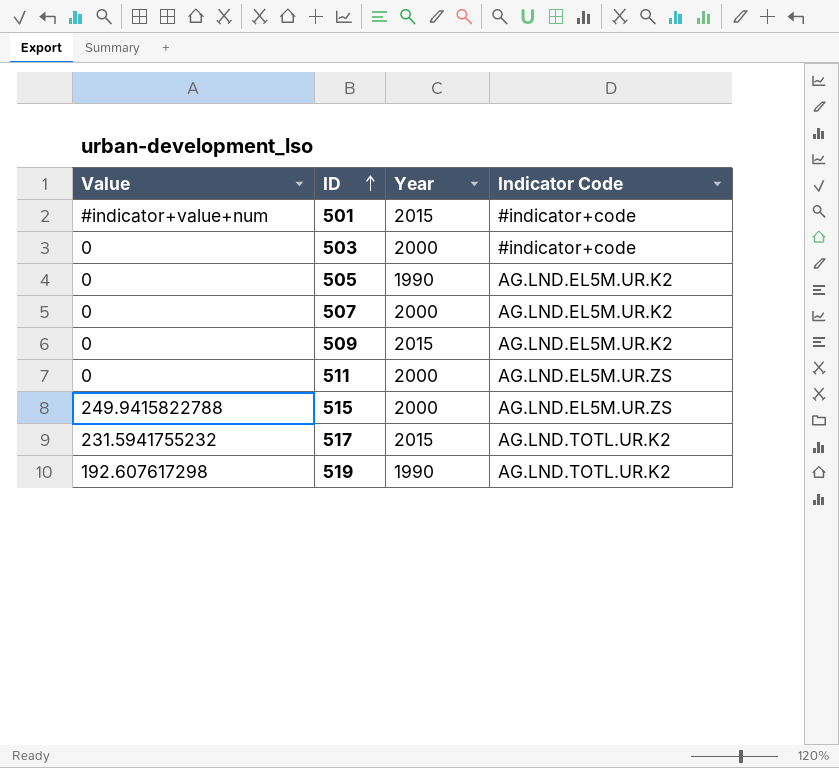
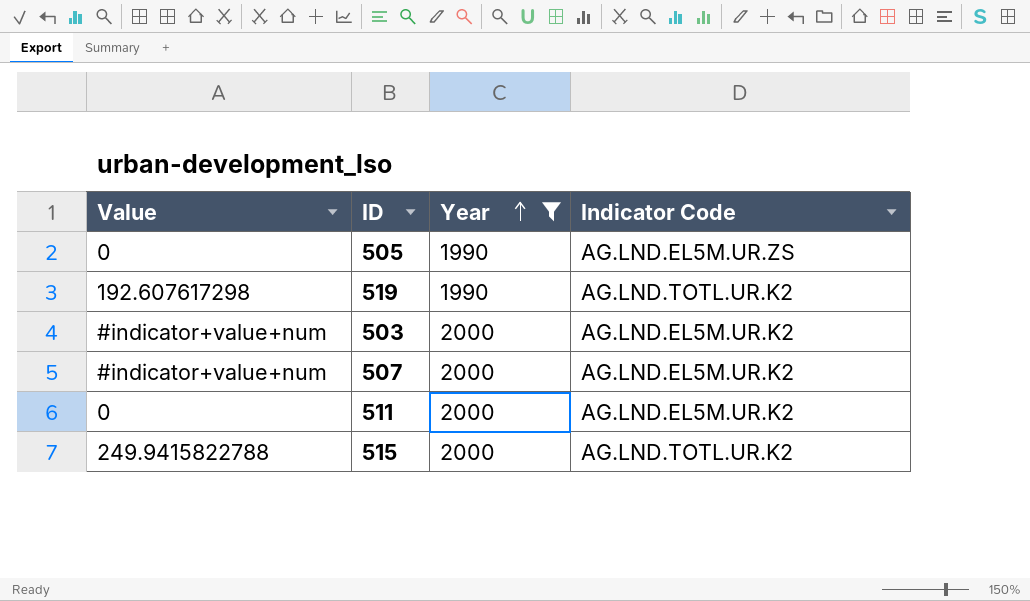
filter: none -> Year != 2015
row order: ID ascending -> Year ascending
505 | Indicator Code: AG.LND.EL5M.UR.K2 -> AG.LND.EL5M.UR.ZS
503 | Value: 0 -> #indicator+value+num
503 | Indicator Code: #indicator+code -> AG.LND.EL5M.UR.K2
507 | Value: 0 -> #indicator+value+num
511 | Indicator Code: AG.LND.EL5M.UR.ZS -> AG.LND.EL5M.UR.K2
515 | Indicator Code: AG.LND.EL5M.UR.ZS -> AG.LND.TOTL.UR.K2

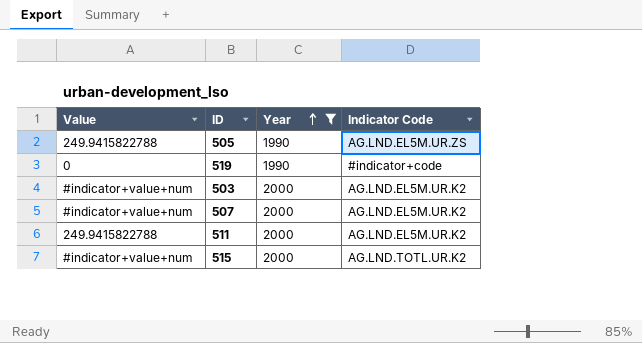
505 | Value: 0 -> 249.9415822788
519 | Value: 192.607617298 -> 0
519 | Indicator Code: AG.LND.TOTL.UR.K2 -> #indicator+code
511 | Value: 0 -> 249.9415822788
515 | Value: 249.9415822788 -> #indicator+value+num

